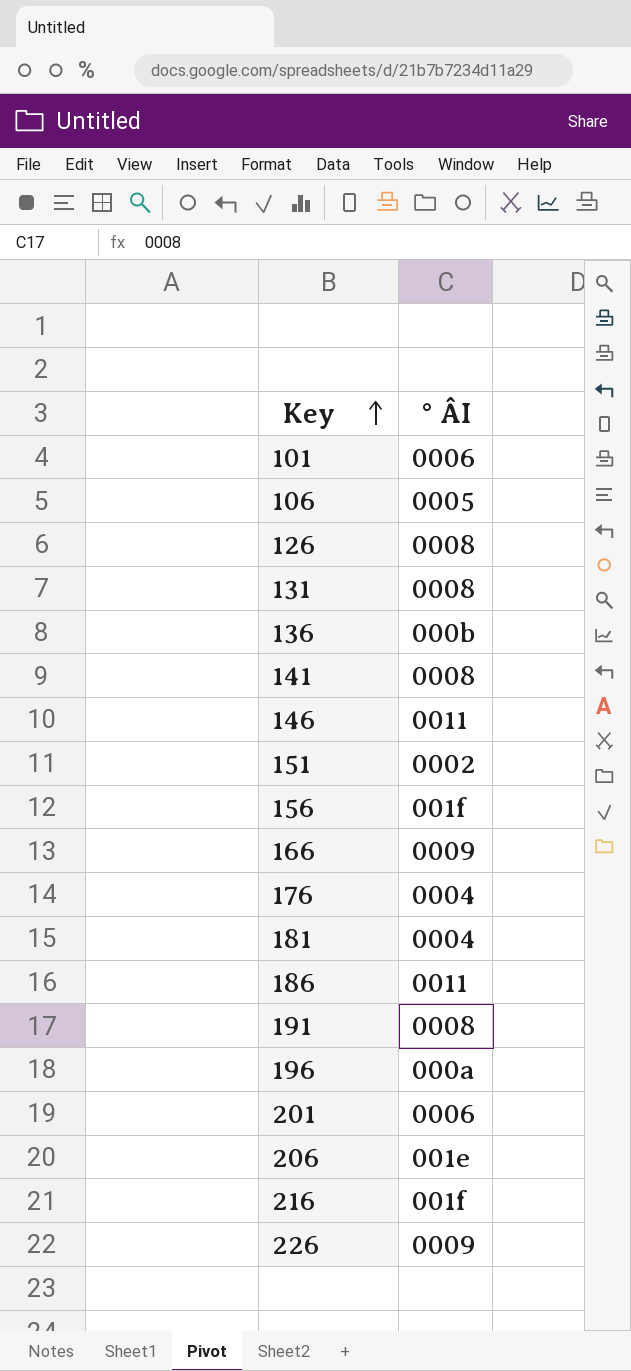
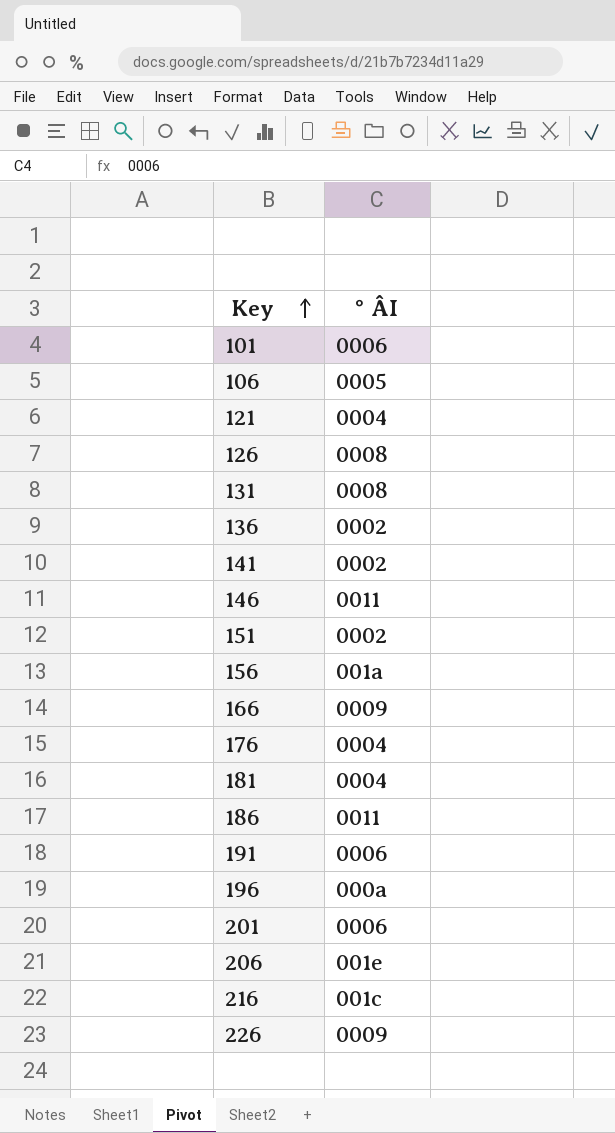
row 121: none -> 0004
136 | ° ÂI: 000b -> 0002
141 | ° ÂI: 0008 -> 0002
156 | ° ÂI: 001f -> 001a
191 | ° ÂI: 0008 -> 0006
216 | ° ÂI: 001f -> 001c

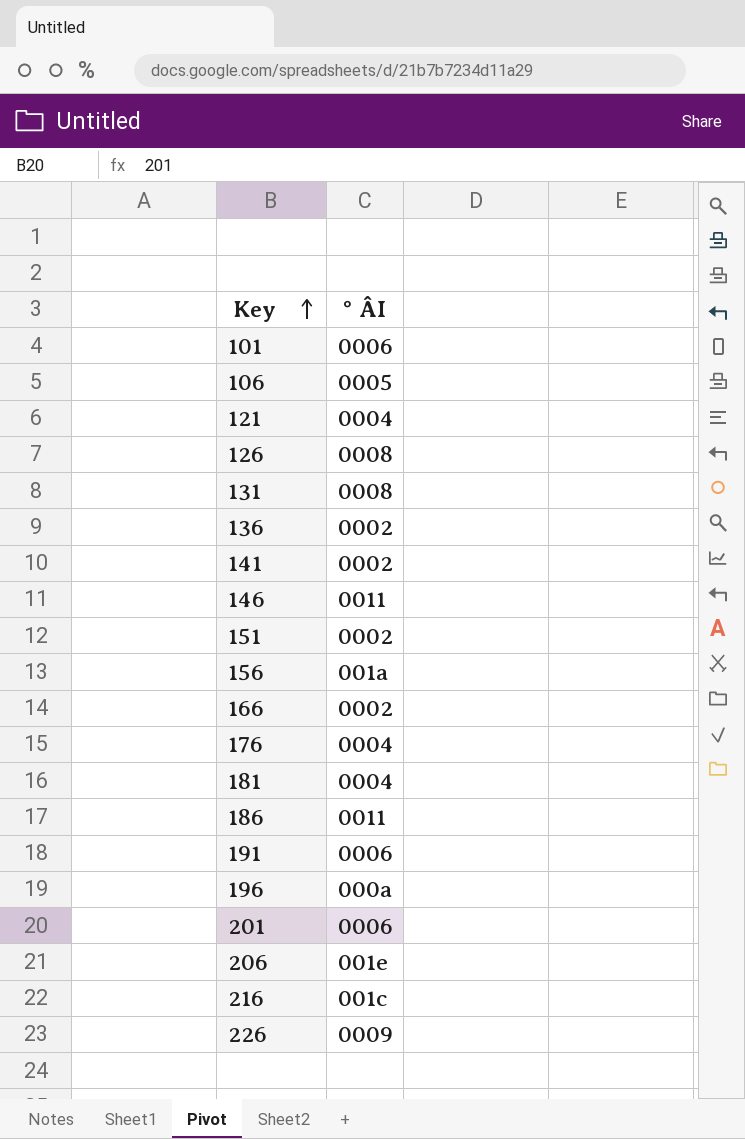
166 | ° ÂI: 0009 -> 0002

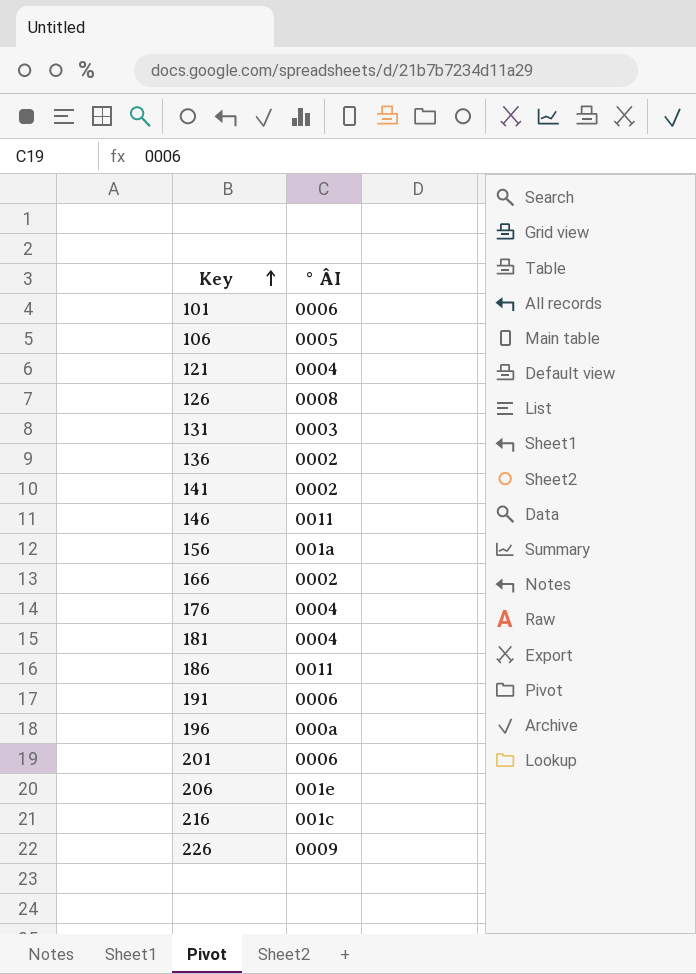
row 151: 0002 -> none
131 | ° ÂI: 0008 -> 0003

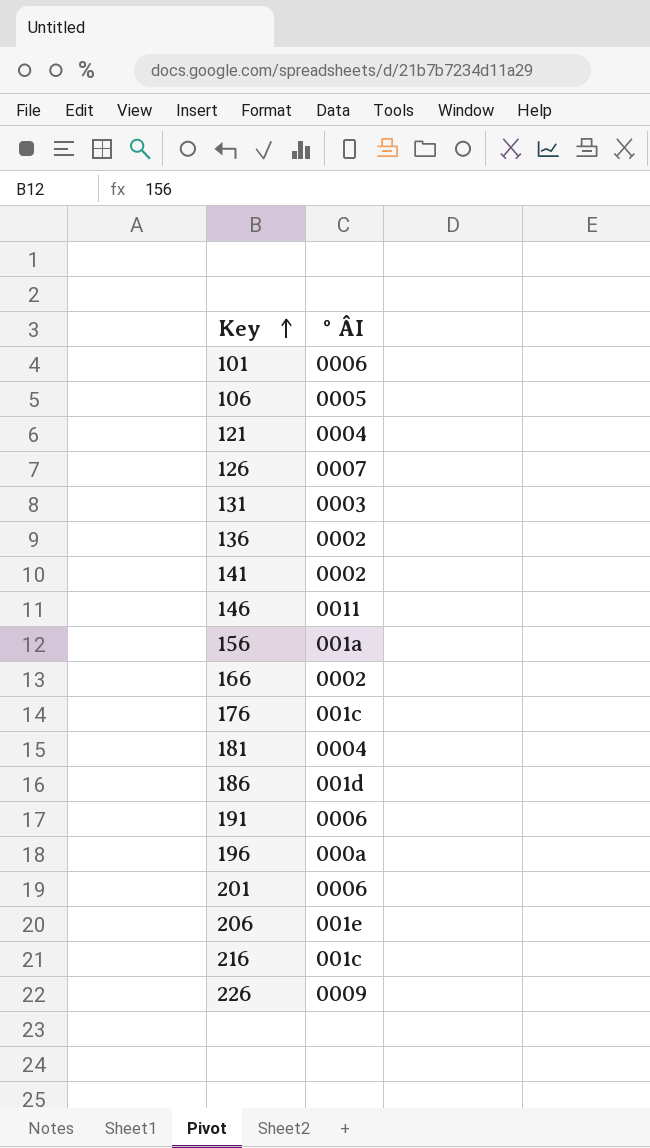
126 | ° ÂI: 0008 -> 0007
176 | ° ÂI: 0004 -> 001c
186 | ° ÂI: 0011 -> 001d

